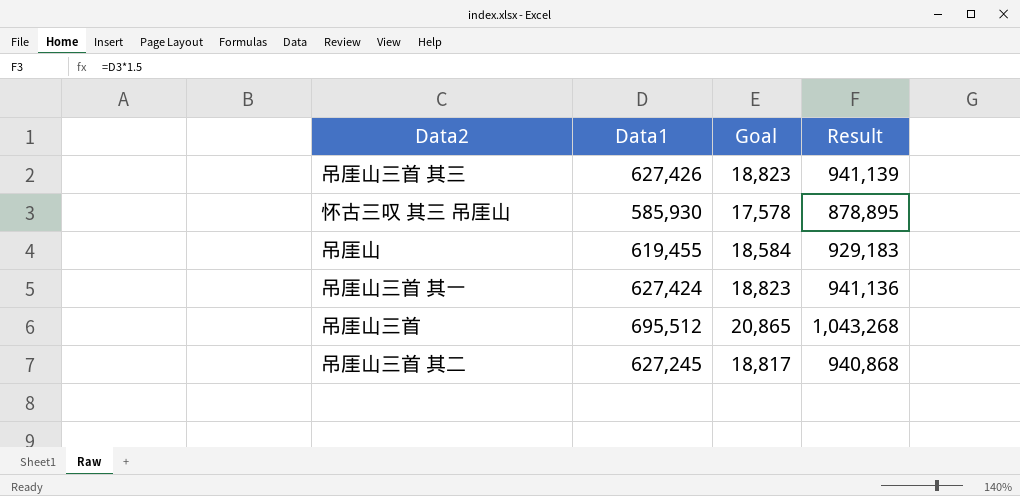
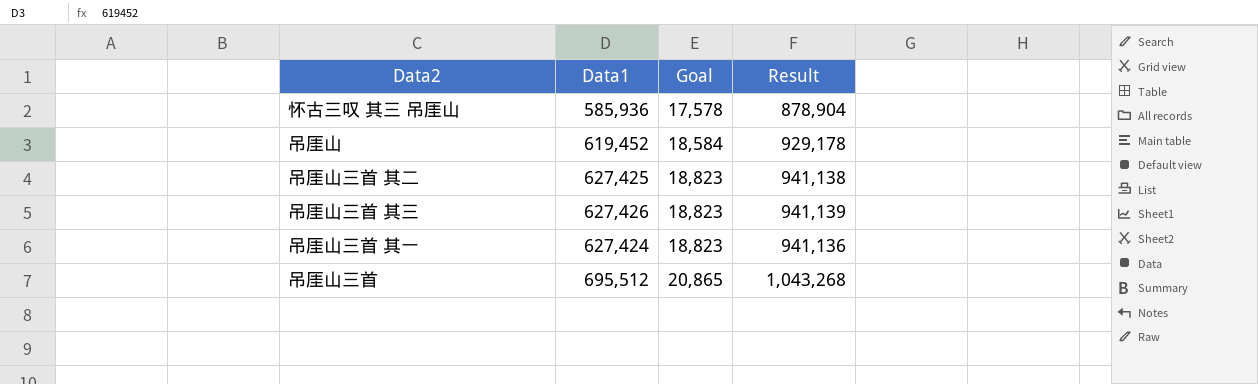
row order: none -> Goal ascending
怀古三叹 其三 吊厓山 | Data1: 585,930 -> 585,936
怀古三叹 其三 吊厓山 | Result: 878,895 -> 878,904
吊厓山 | Data1: 619,455 -> 619,452
吊厓山 | Result: 929,183 -> 929,178
吊厓山三首 其二 | Data1: 627,245 -> 627,425
吊厓山三首 其二 | Goal: 18,817 -> 18,823
吊厓山三首 其二 | Result: 940,868 -> 941,138

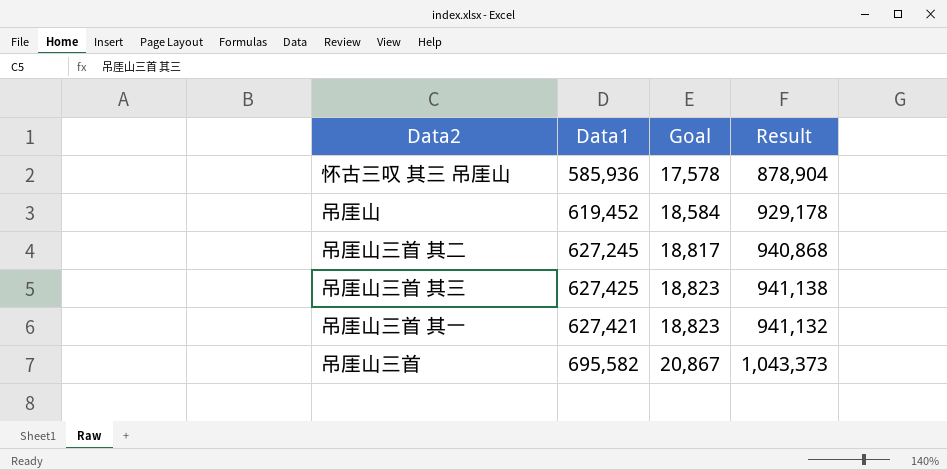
吊厓山三首 其二 | Data1: 627,425 -> 627,245
吊厓山三首 其二 | Goal: 18,823 -> 18,817
吊厓山三首 其二 | Result: 941,138 -> 940,868
吊厓山三首 其三 | Data1: 627,426 -> 627,425
吊厓山三首 其三 | Result: 941,139 -> 941,138
吊厓山三首 其一 | Data1: 627,424 -> 627,421
吊厓山三首 其一 | Result: 941,136 -> 941,132
吊厓山三首 | Data1: 695,512 -> 695,582
吊厓山三首 | Goal: 20,865 -> 20,867
吊厓山三首 | Result: 1,043,268 -> 1,043,373

